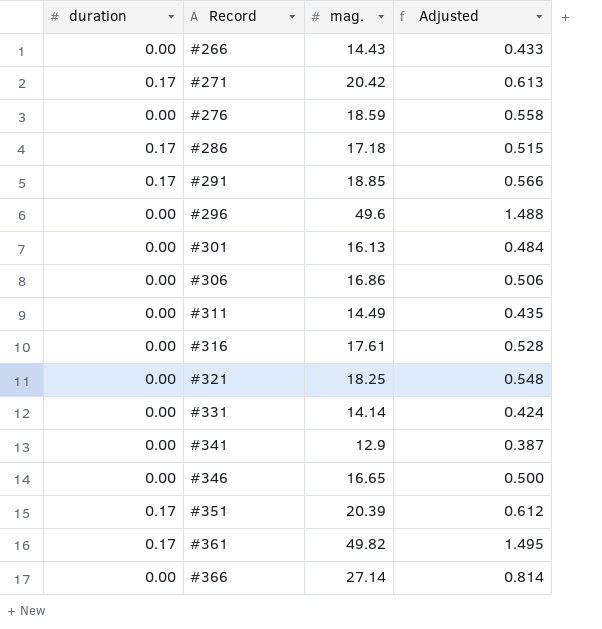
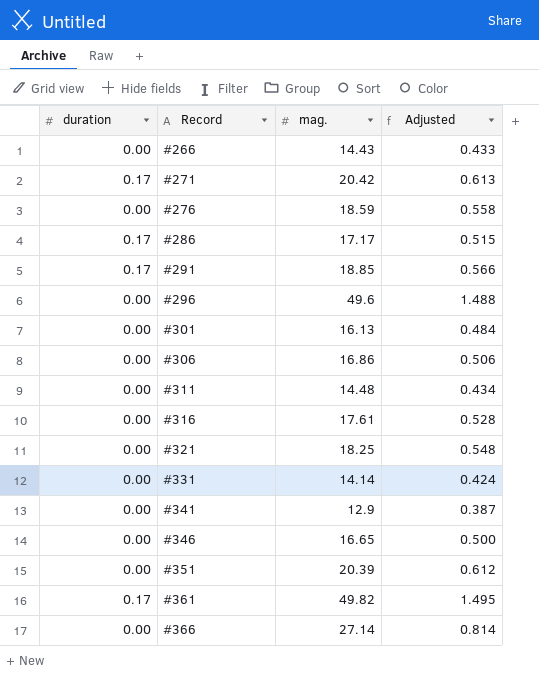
#286 | mag.: 17.18 -> 17.17
#311 | mag.: 14.49 -> 14.48
#311 | Adjusted: 0.435 -> 0.434
#351 | duration: 0.17 -> 0.00

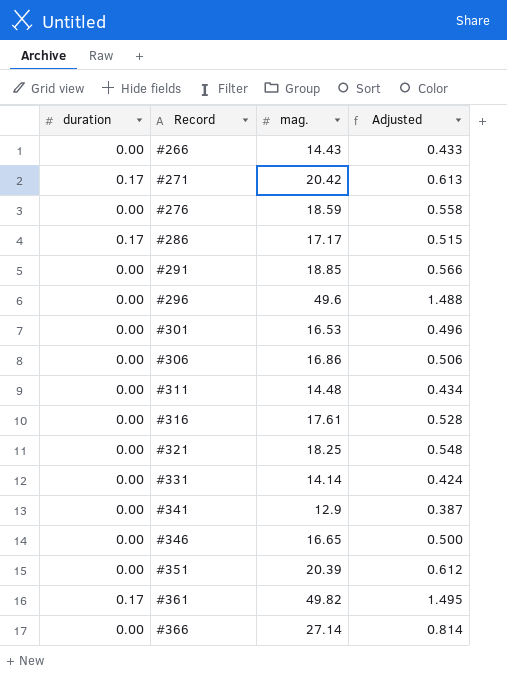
#291 | duration: 0.17 -> 0.00
#301 | mag.: 16.13 -> 16.53
#301 | Adjusted: 0.484 -> 0.496

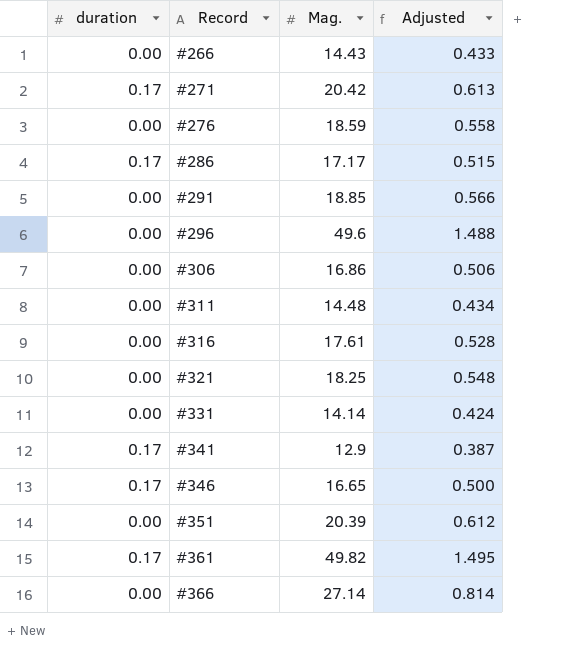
column name: mag. -> Mag.
row #301: 0.00 | 16.53 | 0.496 -> none
#341 | duration: 0.00 -> 0.17
#346 | duration: 0.00 -> 0.17

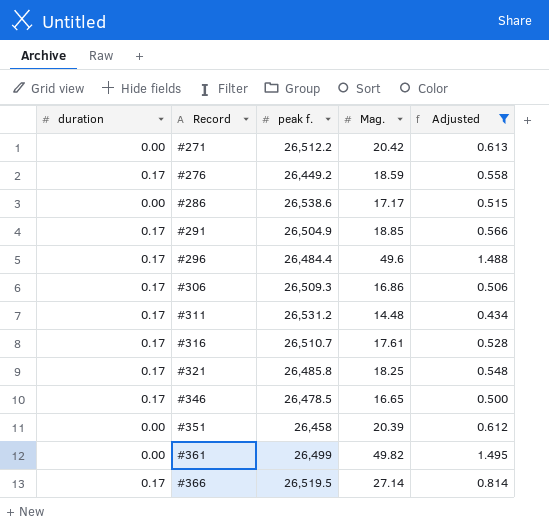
filter: none -> Adjusted >= 0.434
column peak f. | position: none -> 3
#271 | duration: 0.17 -> 0.00
#276 | duration: 0.00 -> 0.17
#286 | duration: 0.17 -> 0.00
#291 | duration: 0.00 -> 0.17
#296 | duration: 0.00 -> 0.17
#306 | duration: 0.00 -> 0.17
#311 | duration: 0.00 -> 0.17
#316 | duration: 0.00 -> 0.17
#321 | duration: 0.00 -> 0.17
#361 | duration: 0.17 -> 0.00
#366 | duration: 0.00 -> 0.17

